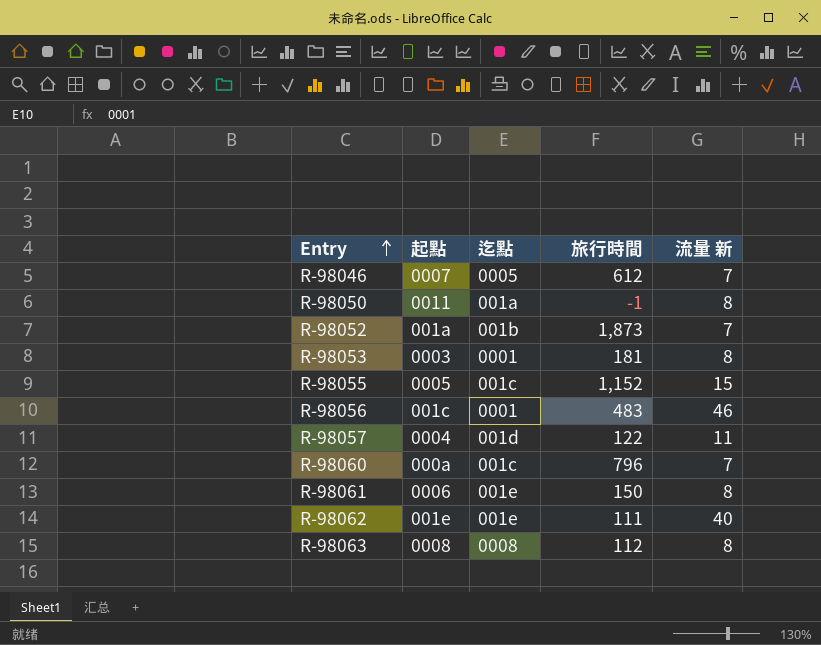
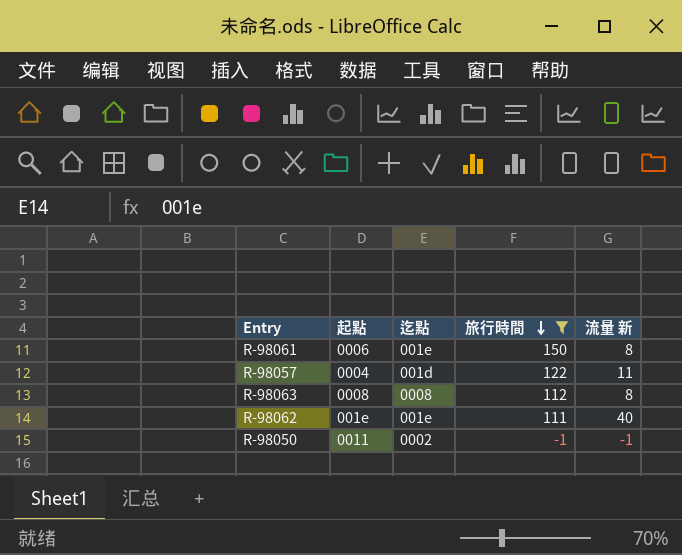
filter: none -> 旅行時間 <= 150
row order: Entry ascending -> 旅行時間 descending
R-98050 | 迄點: 001a -> 0002
R-98050 | 流量 新: 8 -> -1

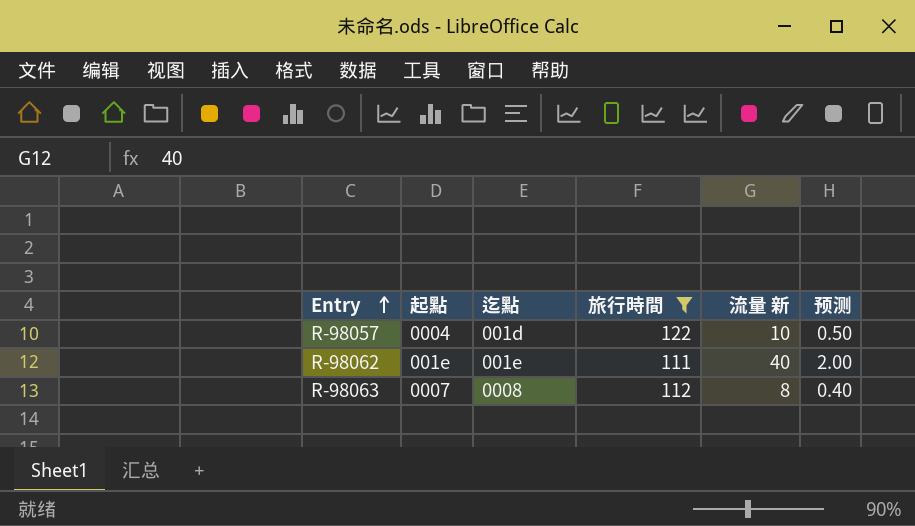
row order: 旅行時間 descending -> Entry ascending
column 预测 | formula: none -> [流量 新] * 0.05
row R-98061: 0006 | 001e | 150 | 8 -> none
row R-98050: 0011 | 0002 | -1 | -1 -> none
R-98057 | 流量 新: 11 -> 10
R-98063 | 起點: 0008 -> 0007

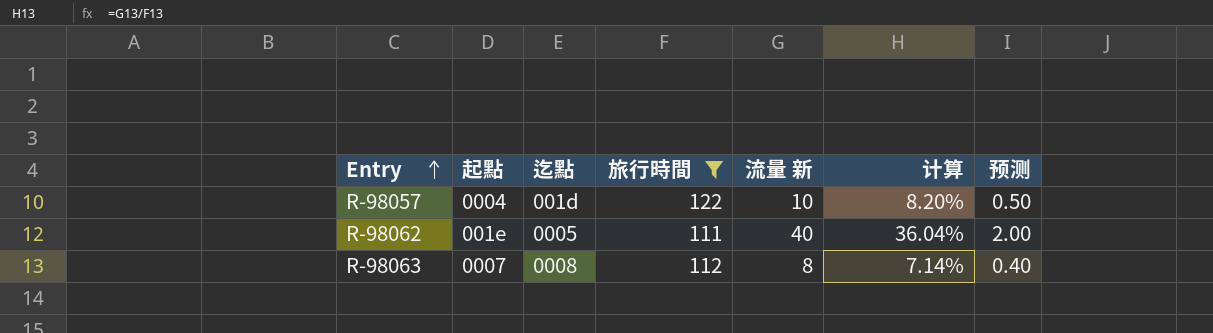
column 计算 | formula: none -> [流量 新] / [旅行時間]
R-98062 | 迄點: 001e -> 0005

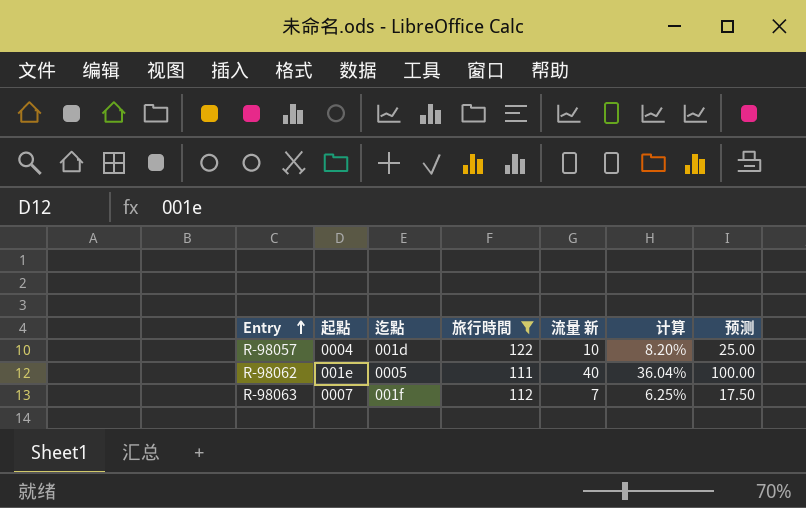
column 预测 | formula: [流量 新] * 0.05 -> [流量 新] * 2.5
R-98063 | 迄點: 0008 -> 001f
R-98063 | 流量 新: 8 -> 7
R-98063 | 计算: 7.14% -> 6.25%

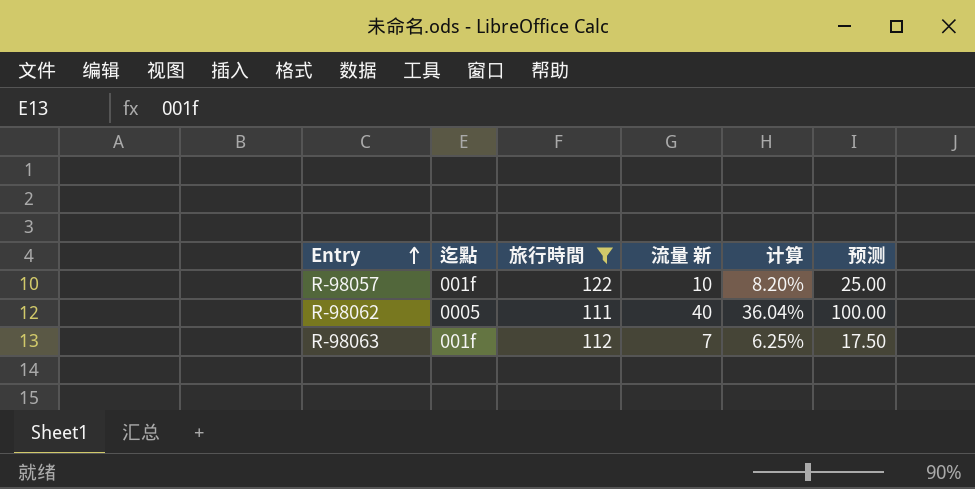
column 起點 | position: 2 -> none
R-98057 | 迄點: 001d -> 001f

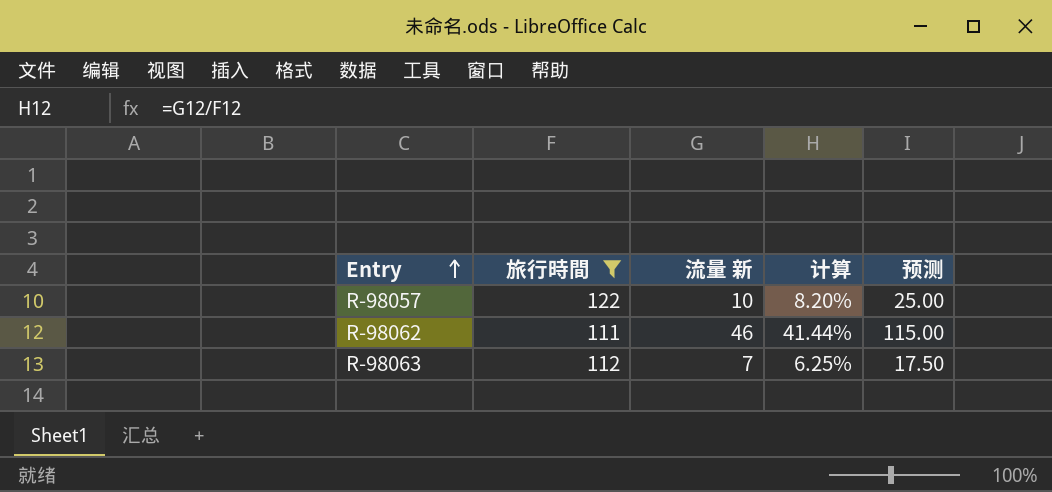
column 迄點 | position: 2 -> none
R-98062 | 流量 新: 40 -> 46
R-98062 | 计算: 36.04% -> 41.44%
R-98062 | 预测: 100.00 -> 115.00

